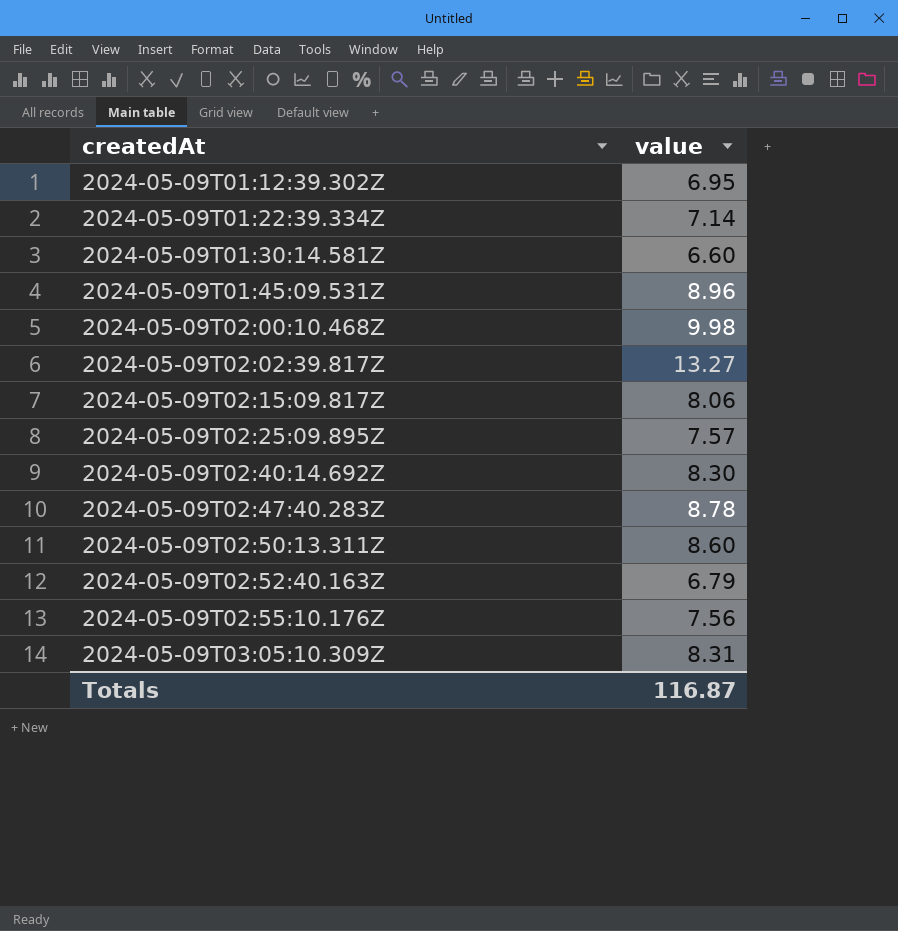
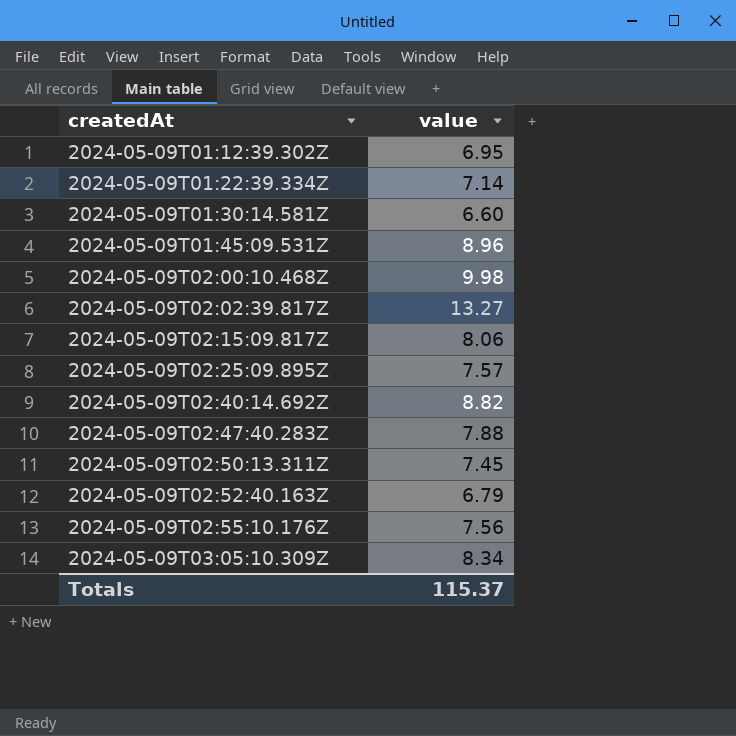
2024-05-09T02:40:14.692Z | value: 8.30 -> 8.82
2024-05-09T02:47:40.283Z | value: 8.78 -> 7.88
2024-05-09T02:50:13.311Z | value: 8.60 -> 7.45
2024-05-09T03:05:10.309Z | value: 8.31 -> 8.34
Totals | value: 116.87 -> 115.37

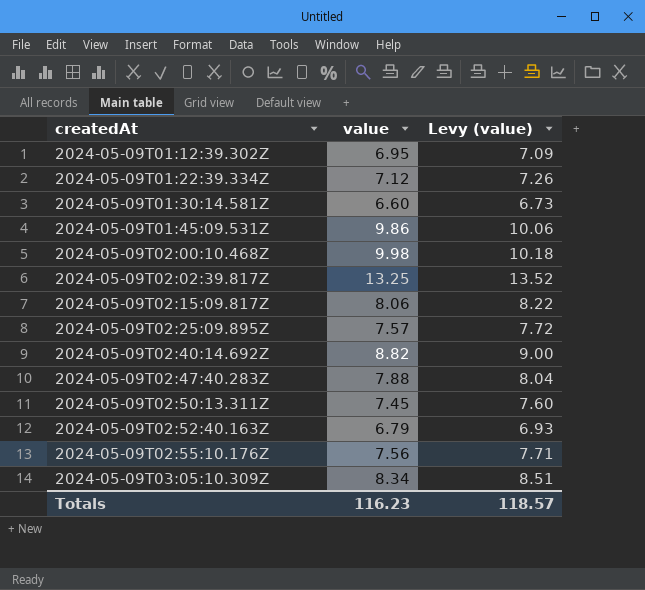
column Levy (value) | formula: none -> [value] * 1.02
2024-05-09T01:22:39.334Z | value: 7.14 -> 7.12
2024-05-09T01:45:09.531Z | value: 8.96 -> 9.86
2024-05-09T02:02:39.817Z | value: 13.27 -> 13.25
Totals | value: 115.37 -> 116.23

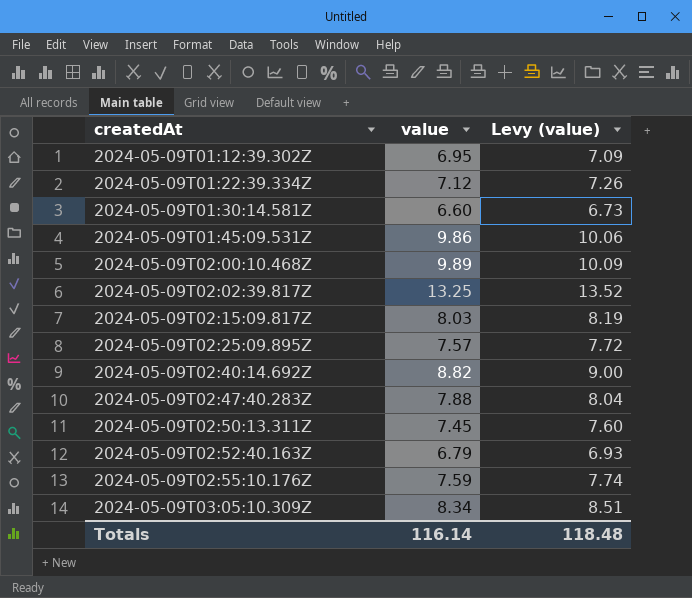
2024-05-09T02:00:10.468Z | value: 9.98 -> 9.89
2024-05-09T02:00:10.468Z | Levy (value): 10.18 -> 10.09
2024-05-09T02:15:09.817Z | value: 8.06 -> 8.03
2024-05-09T02:15:09.817Z | Levy (value): 8.22 -> 8.19
2024-05-09T02:55:10.176Z | value: 7.56 -> 7.59
2024-05-09T02:55:10.176Z | Levy (value): 7.71 -> 7.74
Totals | value: 116.23 -> 116.14
Totals | Levy (value): 118.57 -> 118.48

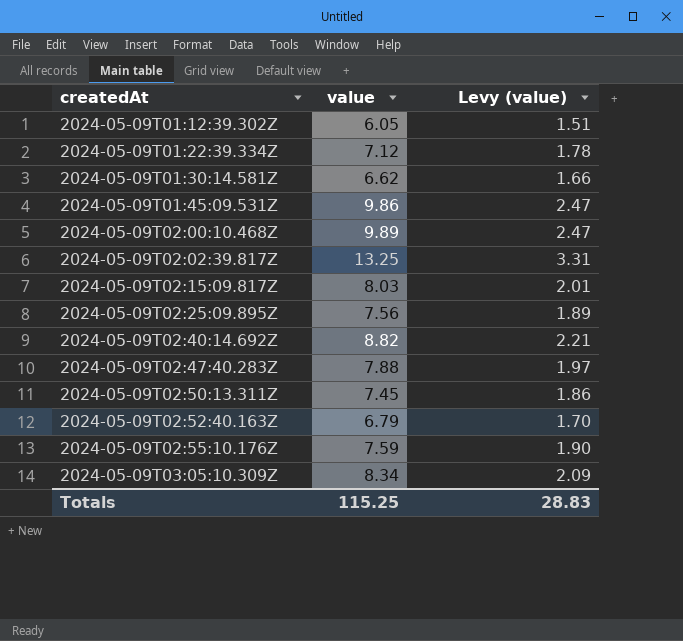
column Levy (value) | formula: [value] * 1.02 -> [value] * 0.25
2024-05-09T01:12:39.302Z | value: 6.95 -> 6.05
2024-05-09T01:30:14.581Z | value: 6.60 -> 6.62
2024-05-09T02:25:09.895Z | value: 7.57 -> 7.56
Totals | value: 116.14 -> 115.25
Totals | Levy (value): 118.48 -> 28.83

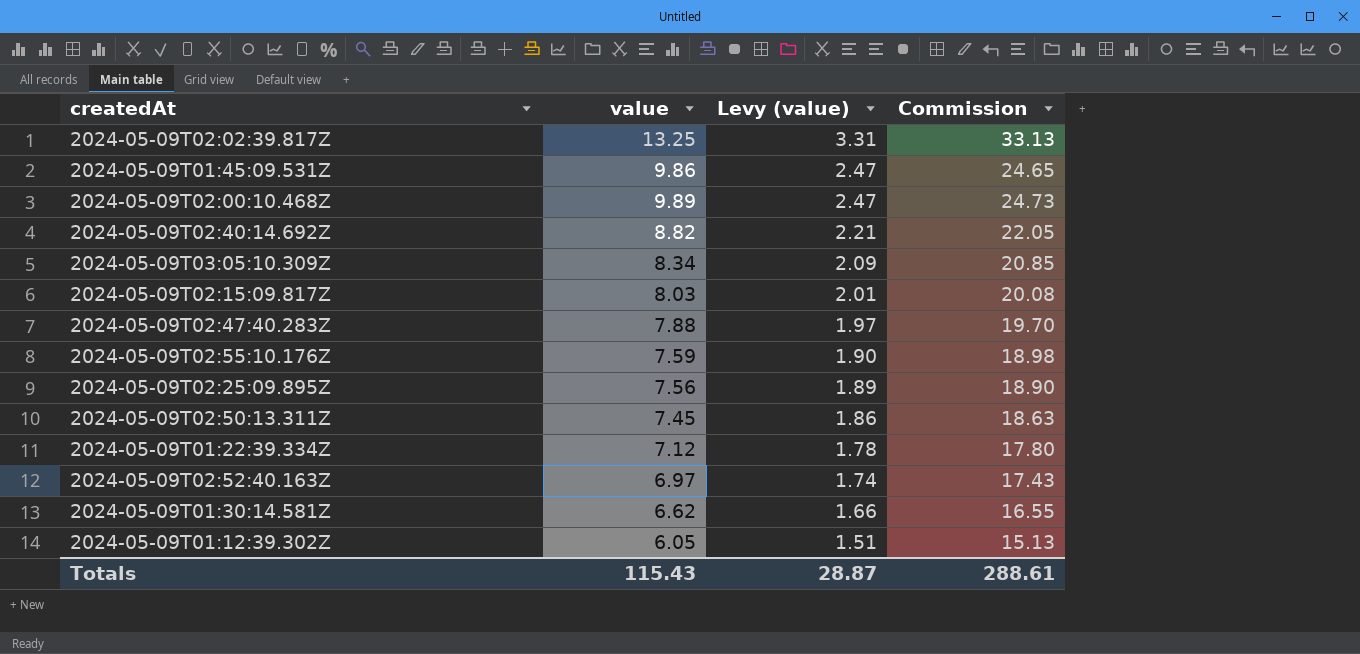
row order: createdAt ascending -> Levy (value) descending
column Commission | formula: none -> [value] * 2.5
2024-05-09T02:52:40.163Z | value: 6.79 -> 6.97
2024-05-09T02:52:40.163Z | Levy (value): 1.70 -> 1.74
Totals | value: 115.25 -> 115.43
Totals | Levy (value): 28.83 -> 28.87

